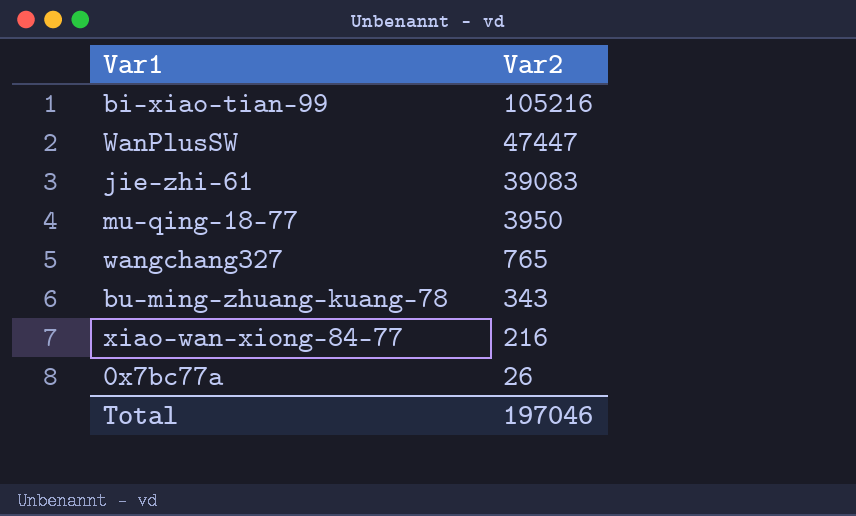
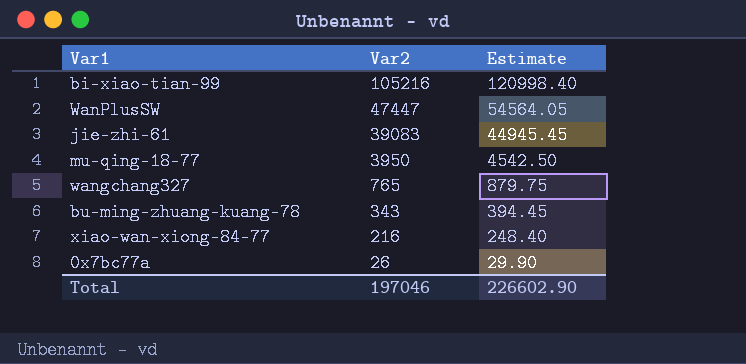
column Estimate | formula: none -> [Var2] * 1.15

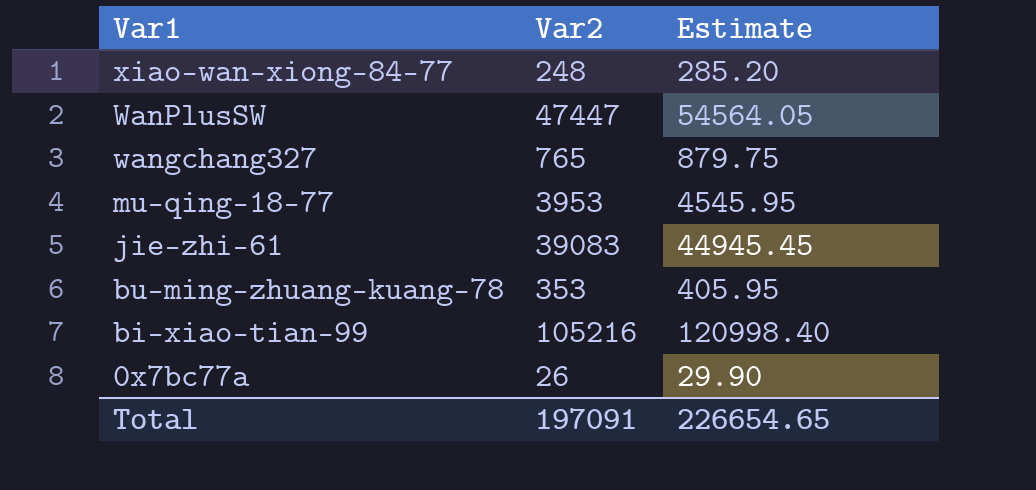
row order: Var2 descending -> Var1 descending
xiao-wan-xiong-84-77 | Var2: 216 -> 248
xiao-wan-xiong-84-77 | Estimate: 248.40 -> 285.20
mu-qing-18-77 | Var2: 3950 -> 3953
mu-qing-18-77 | Estimate: 4542.50 -> 4545.95
bu-ming-zhuang-kuang-78 | Var2: 343 -> 353
bu-ming-zhuang-kuang-78 | Estimate: 394.45 -> 405.95
Total | Var2: 197046 -> 197091
Total | Estimate: 226602.90 -> 226654.65

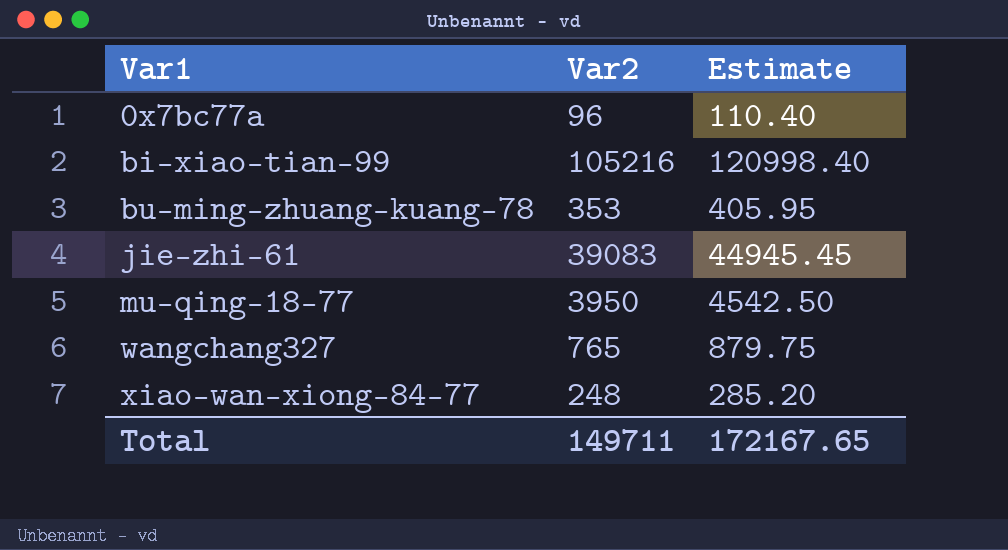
row order: Var1 descending -> Var1 ascending
row WanPlusSW: 47447 | 54564.05 -> none
0x7bc77a | Var2: 26 -> 96
0x7bc77a | Estimate: 29.90 -> 110.40
mu-qing-18-77 | Var2: 3953 -> 3950
mu-qing-18-77 | Estimate: 4545.95 -> 4542.50
Total | Var2: 197091 -> 149711
Total | Estimate: 226654.65 -> 172167.65

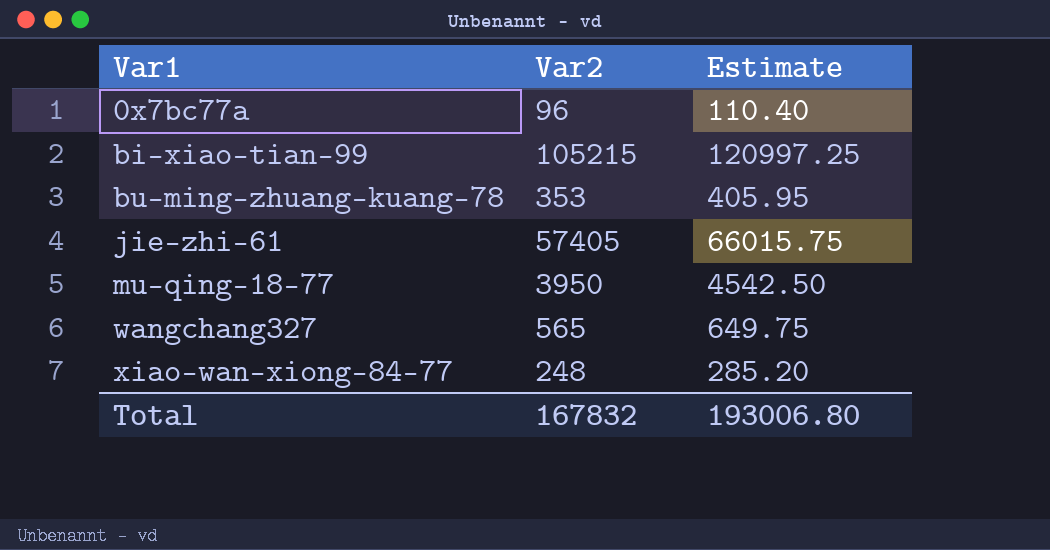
bi-xiao-tian-99 | Var2: 105216 -> 105215
bi-xiao-tian-99 | Estimate: 120998.40 -> 120997.25
jie-zhi-61 | Var2: 39083 -> 57405
jie-zhi-61 | Estimate: 44945.45 -> 66015.75
wangchang327 | Var2: 765 -> 565
wangchang327 | Estimate: 879.75 -> 649.75
Total | Var2: 149711 -> 167832
Total | Estimate: 172167.65 -> 193006.80

